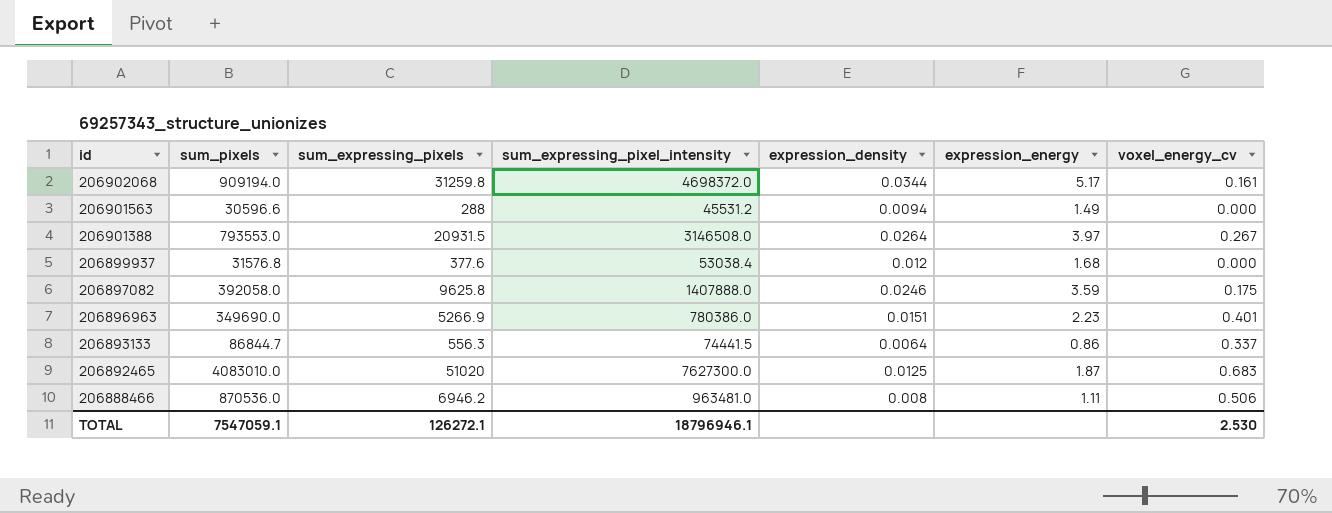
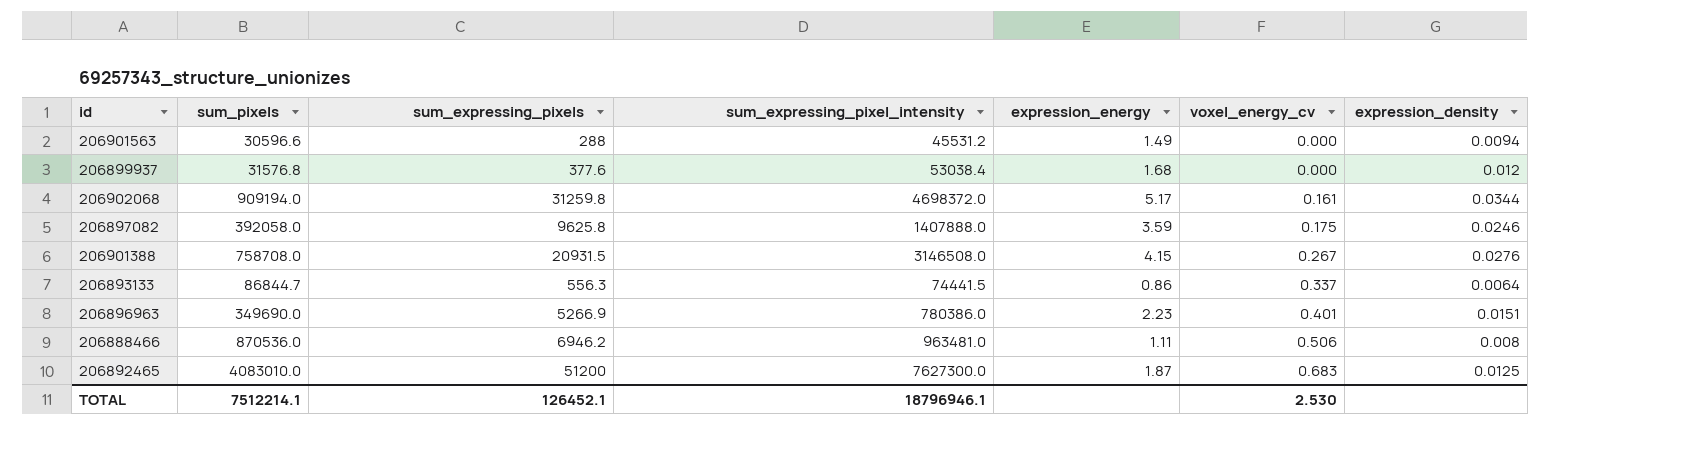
row order: id descending -> voxel_energy_cv ascending
column expression_density | position: 5 -> 7
206901388 | sum_pixels: 793553.0 -> 758708.0
206901388 | expression_energy: 3.97 -> 4.15
206901388 | expression_density: 0.0264 -> 0.0276
206892465 | sum_expressing_pixels: 51020 -> 51200
TOTAL | sum_pixels: 7547059.1 -> 7512214.1
TOTAL | sum_expressing_pixels: 126272.1 -> 126452.1

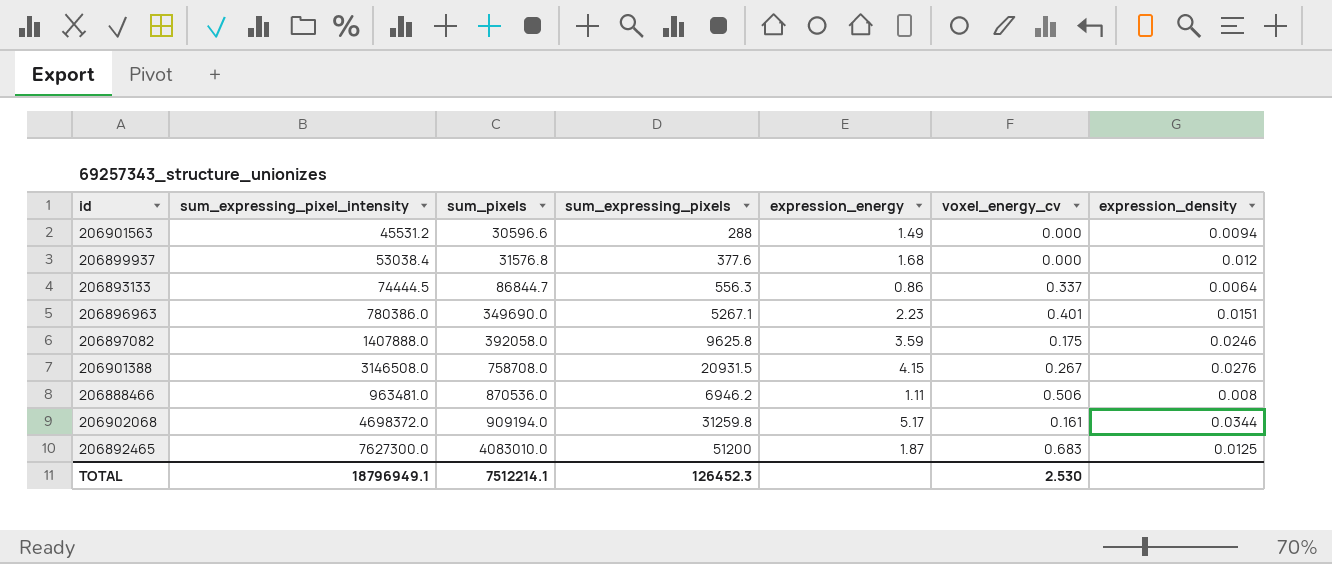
row order: voxel_energy_cv ascending -> sum_pixels ascending
column sum_expressing_pixel_intensity | position: 4 -> 2
206893133 | sum_expressing_pixel_intensity: 74441.5 -> 74444.5
206896963 | sum_expressing_pixels: 5266.9 -> 5267.1
TOTAL | sum_expressing_pixel_intensity: 18796946.1 -> 18796949.1
TOTAL | sum_expressing_pixels: 126452.1 -> 126452.3

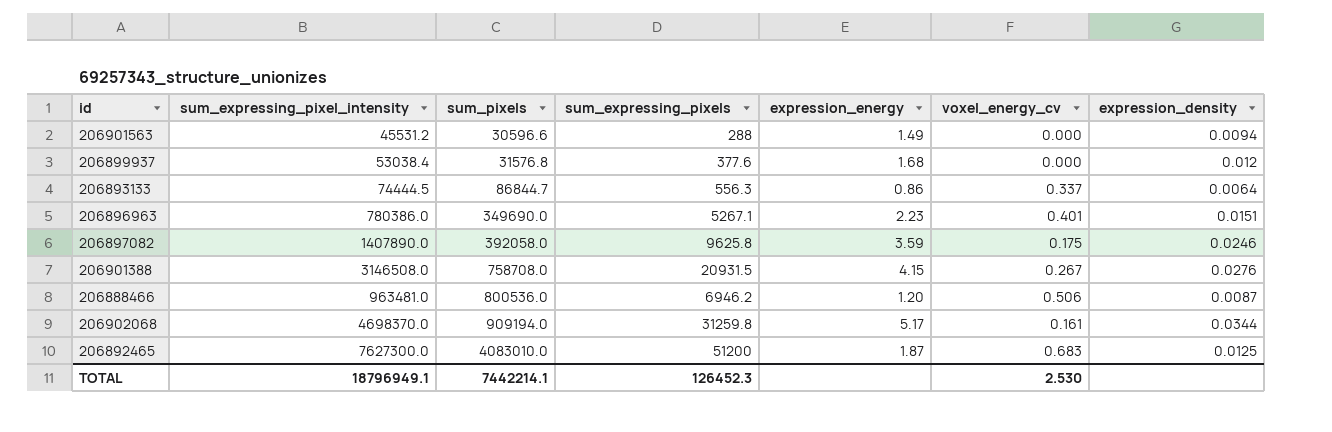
206897082 | sum_expressing_pixel_intensity: 1407888.0 -> 1407890.0
206888466 | sum_pixels: 870536.0 -> 800536.0
206888466 | expression_energy: 1.11 -> 1.20
206888466 | expression_density: 0.008 -> 0.0087
206902068 | sum_expressing_pixel_intensity: 4698372.0 -> 4698370.0
TOTAL | sum_pixels: 7512214.1 -> 7442214.1

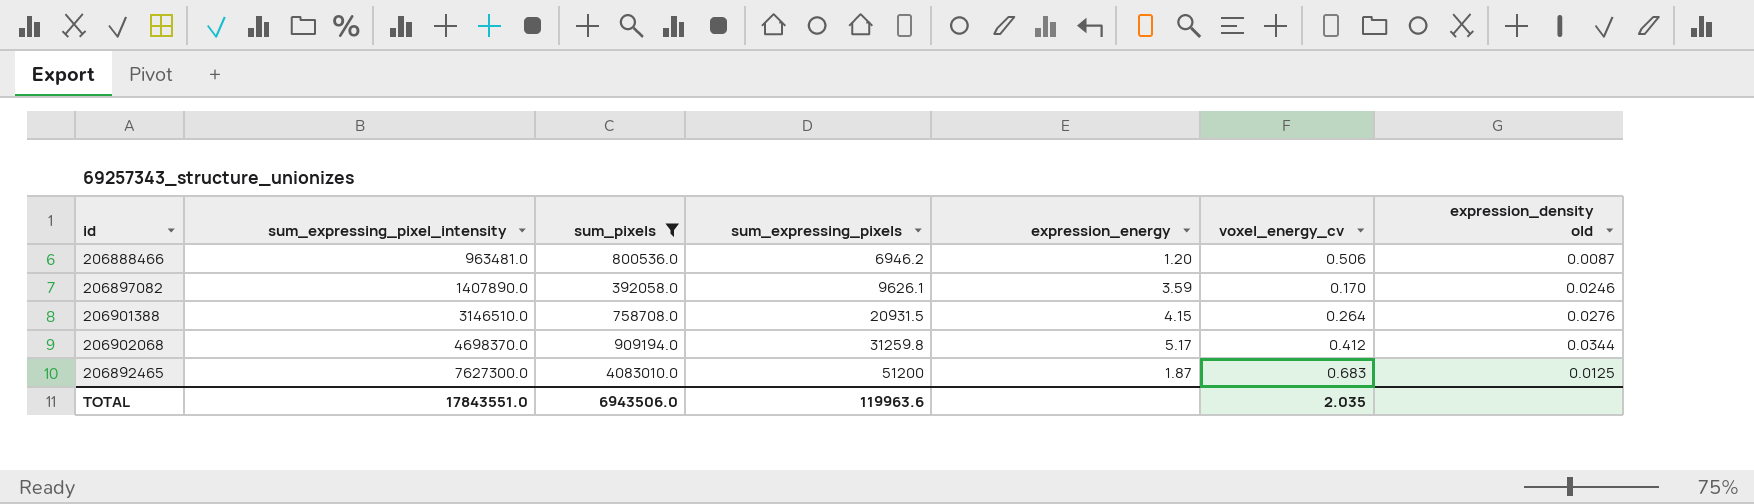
filter: none -> sum_pixels >= 392058.0
row order: sum_pixels ascending -> sum_expressing_pixel_intensity ascending
column name: expression_density -> expression_density old
206897082 | sum_expressing_pixels: 9625.8 -> 9626.1
206897082 | voxel_energy_cv: 0.175 -> 0.170
206901388 | sum_expressing_pixel_intensity: 3146508.0 -> 3146510.0
206901388 | voxel_energy_cv: 0.267 -> 0.264
206902068 | voxel_energy_cv: 0.161 -> 0.412
TOTAL | sum_expressing_pixel_intensity: 18796949.1 -> 17843551.0
TOTAL | sum_pixels: 7442214.1 -> 6943506.0
TOTAL | sum_expressing_pixels: 126452.3 -> 119963.6
TOTAL | voxel_energy_cv: 2.530 -> 2.035

